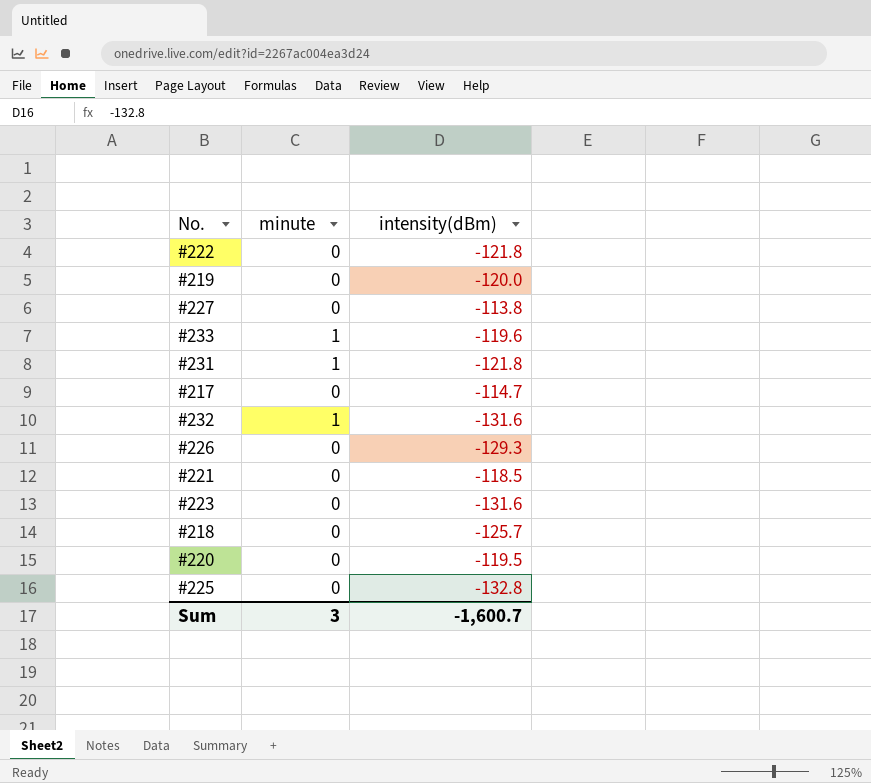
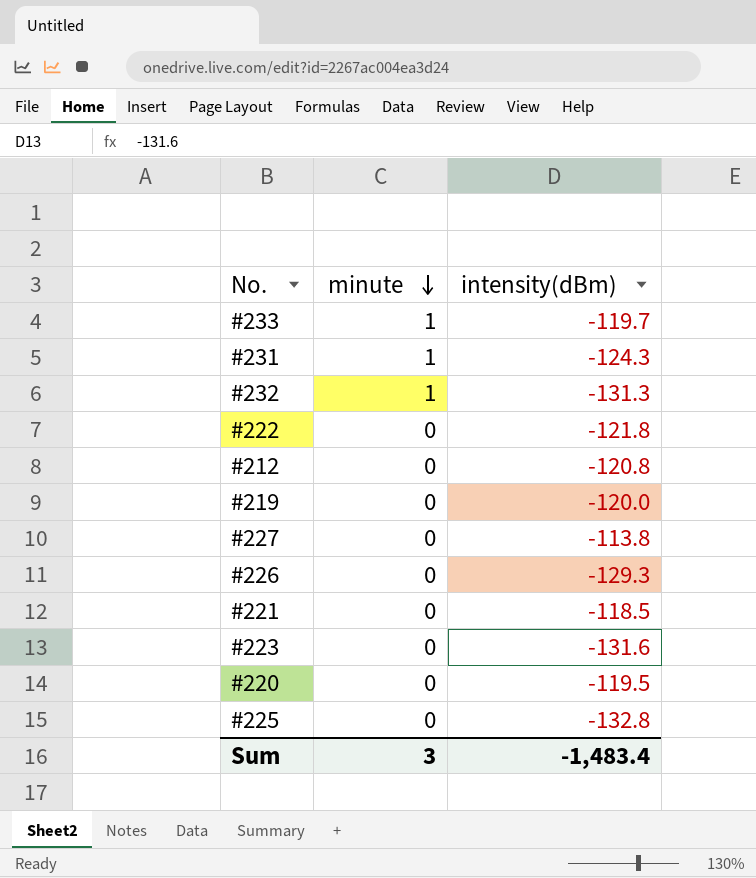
row order: none -> minute descending
row #217: 0 | -114.7 -> none
row #218: 0 | -125.7 -> none
#233 | intensity(dBm): -119.6 -> -119.7
#231 | intensity(dBm): -121.8 -> -124.3
#232 | intensity(dBm): -131.6 -> -131.3
row #212: none -> 0 | -120.8
Sum | intensity(dBm): -1,600.7 -> -1,483.4

